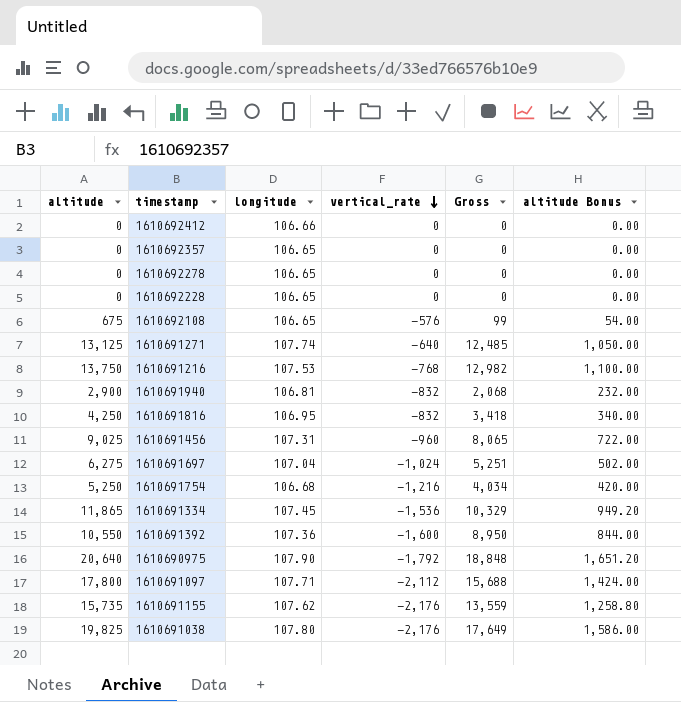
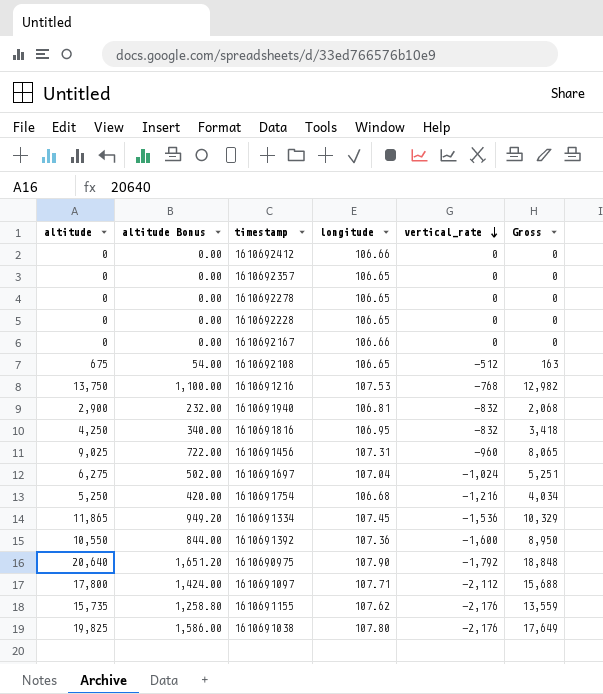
column altitude Bonus | position: 6 -> 2
row 1610691271: 13,125 | 107.74 | -640 | 12,485 | 1,050.00 -> none
row 1610692167: none -> 0 | 0.00 | 106.66 | 0 | 0
1610692108 | vertical_rate: -576 -> -512
1610692108 | Gross: 99 -> 163

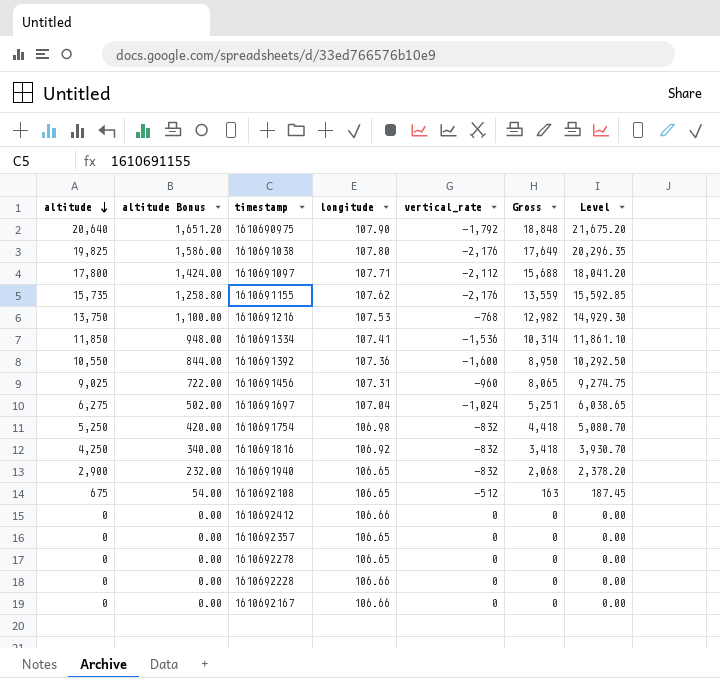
row order: vertical_rate descending -> altitude descending
column Level | formula: none -> [Gross] * 1.15
1610691334 | altitude: 11,865 -> 11,850
1610691334 | altitude Bonus: 949.20 -> 948.00
1610691334 | longitude: 107.45 -> 107.41
1610691334 | Gross: 10,329 -> 10,314
1610691754 | longitude: 106.68 -> 106.98
1610691754 | vertical_rate: -1,216 -> -832
1610691754 | Gross: 4,034 -> 4,418
1610691816 | longitude: 106.95 -> 106.92
1610691940 | longitude: 106.81 -> 106.65
1610692228 | longitude: 106.65 -> 106.66

